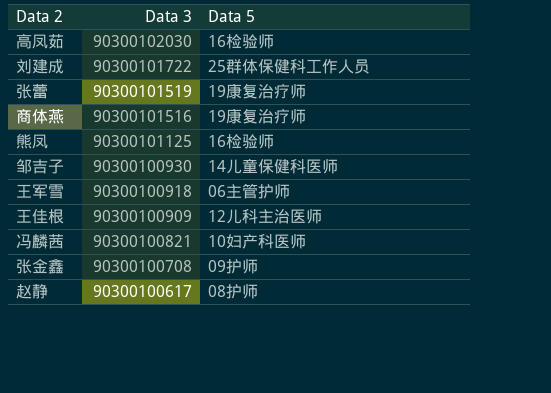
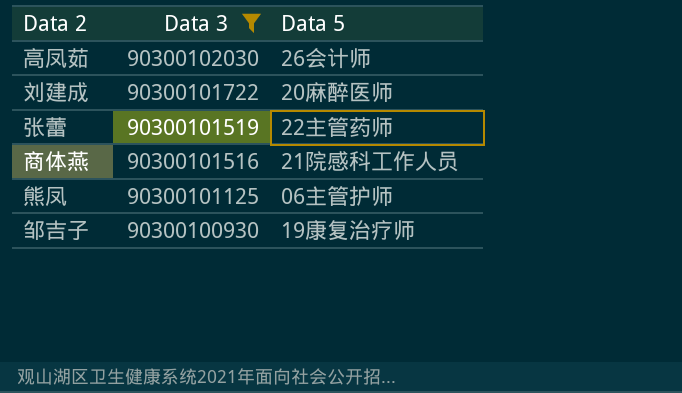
filter: none -> Data 3 >= 90300100930
高凤茹 | Data 5: 16检验师 -> 26会计师
刘建成 | Data 5: 25群体保健科工作人员 -> 20麻醉医师
张蕾 | Data 5: 19康复治疗师 -> 22主管药师
商体燕 | Data 5: 19康复治疗师 -> 21院感科工作人员
熊凤 | Data 5: 16检验师 -> 06主管护师
邹吉子 | Data 5: 14儿童保健科医师 -> 19康复治疗师

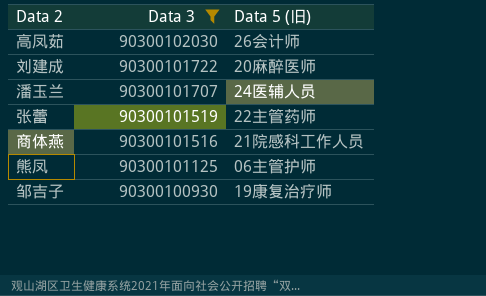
column name: Data 5 -> Data 5 (旧)
row 潘玉兰: none -> 90300101707 | 24医辅人员

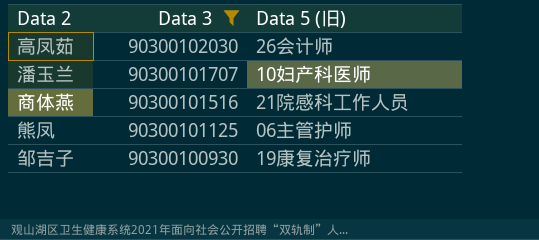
row 刘建成: 90300101722 | 20麻醉医师 -> none
row 张蕾: 90300101519 | 22主管药师 -> none
潘玉兰 | Data 5 (旧): 24医辅人员 -> 10妇产科医师

